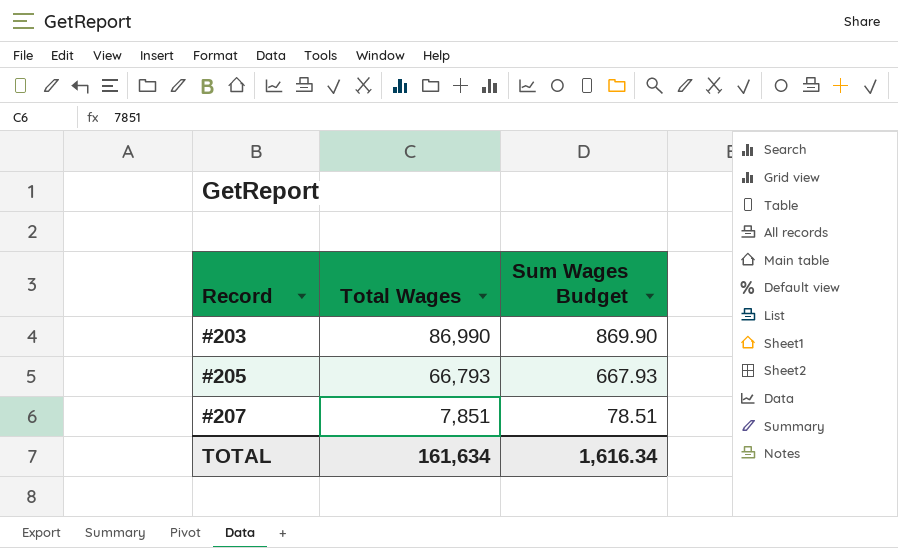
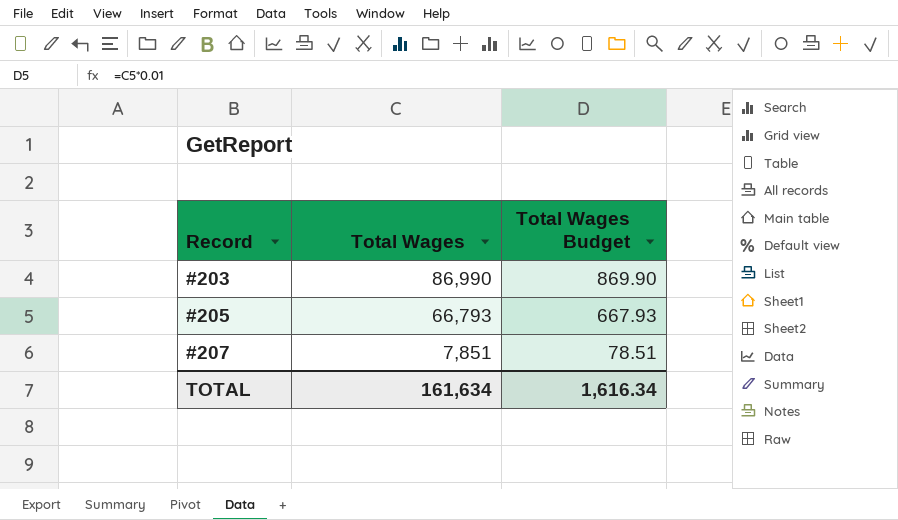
column name: Sum Wages Budget -> Total Wages Budget

